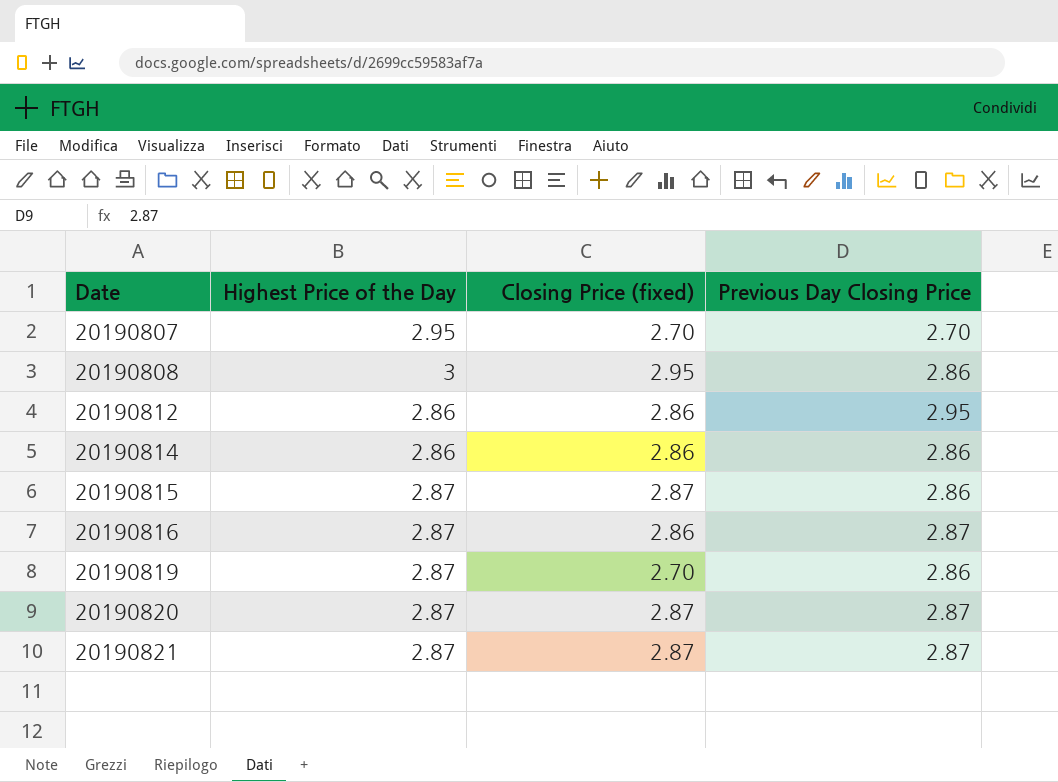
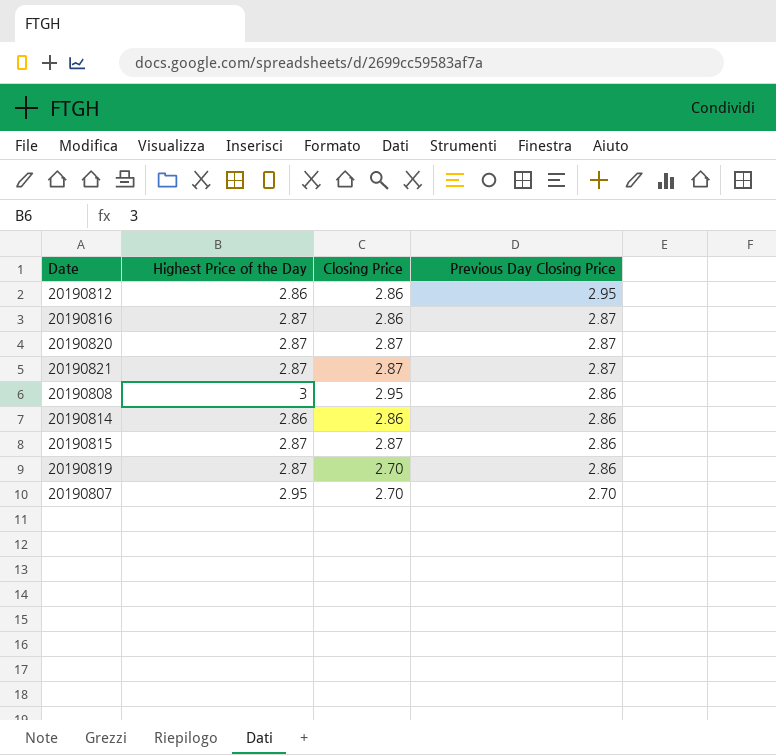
row order: Date ascending -> Previous Day Closing Price descending
column name: Closing Price (fixed) -> Closing Price

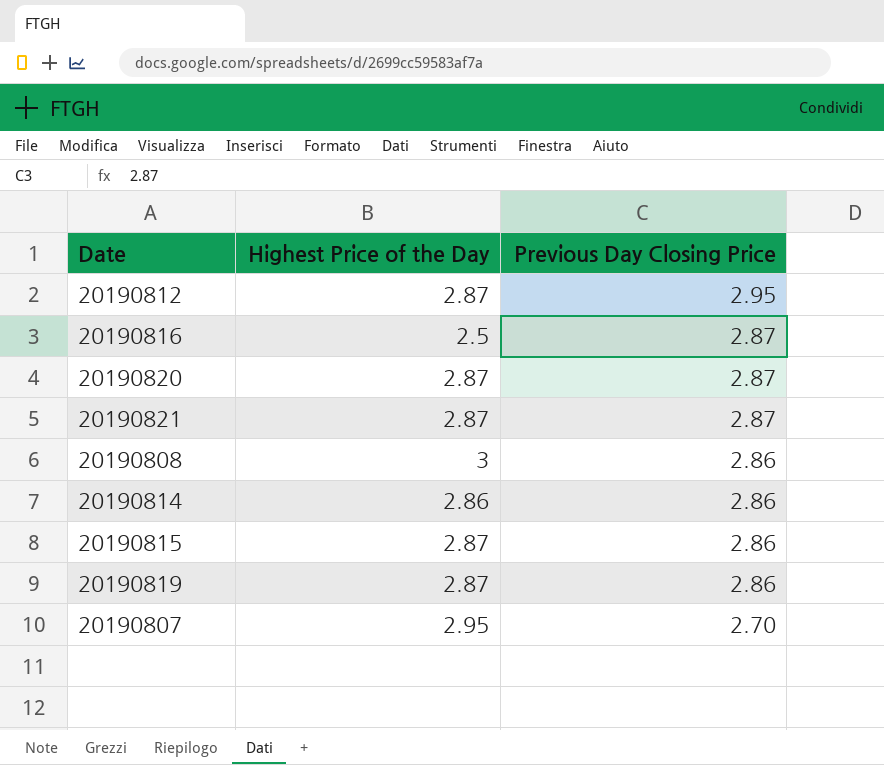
column Closing Price | position: 3 -> none
20190812 | Highest Price of the Day: 2.86 -> 2.87
20190816 | Highest Price of the Day: 2.87 -> 2.5

